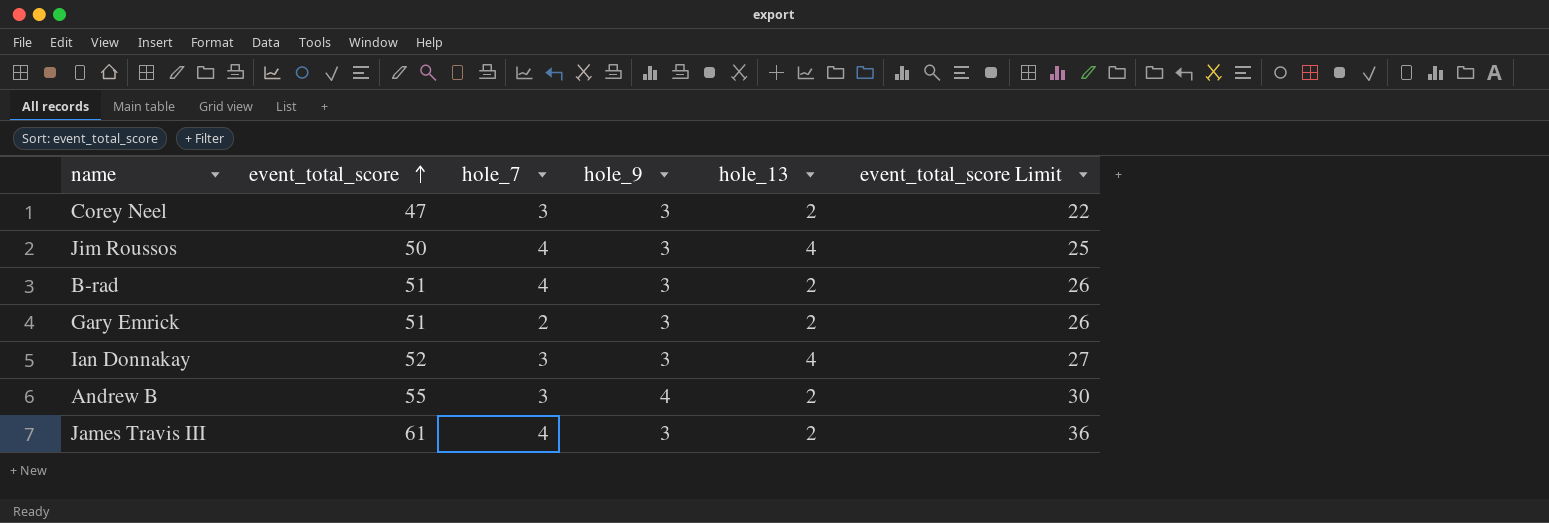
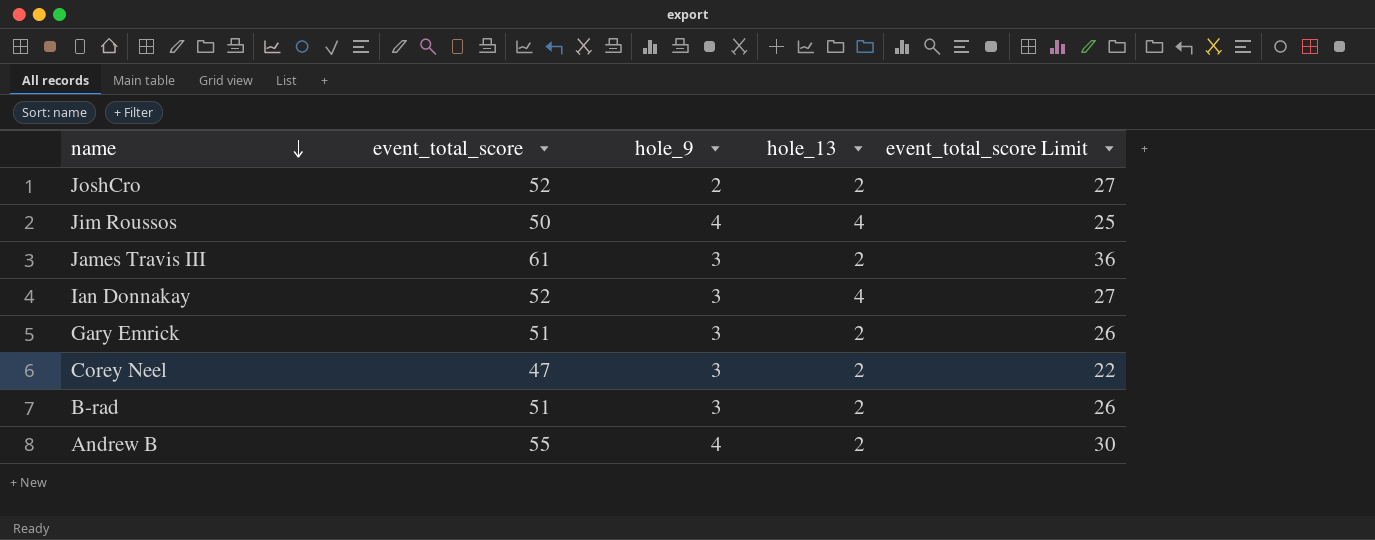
row order: event_total_score ascending -> name descending
column hole_7 | position: 3 -> none
row JoshCro: none -> 52 | 2 | 2 | 27
Jim Roussos | hole_9: 3 -> 4

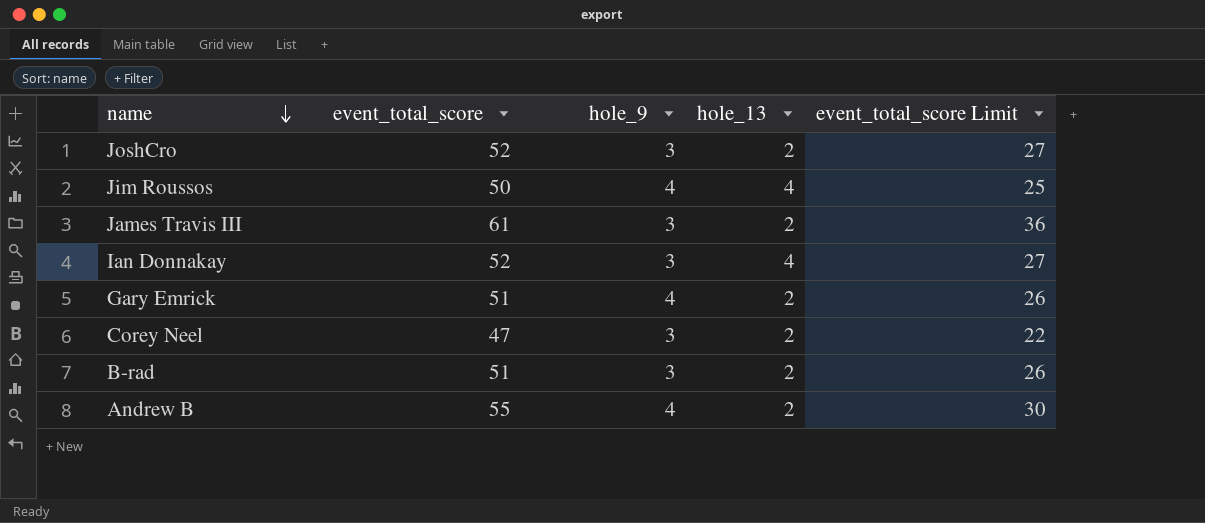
JoshCro | hole_9: 2 -> 3
Gary Emrick | hole_9: 3 -> 4

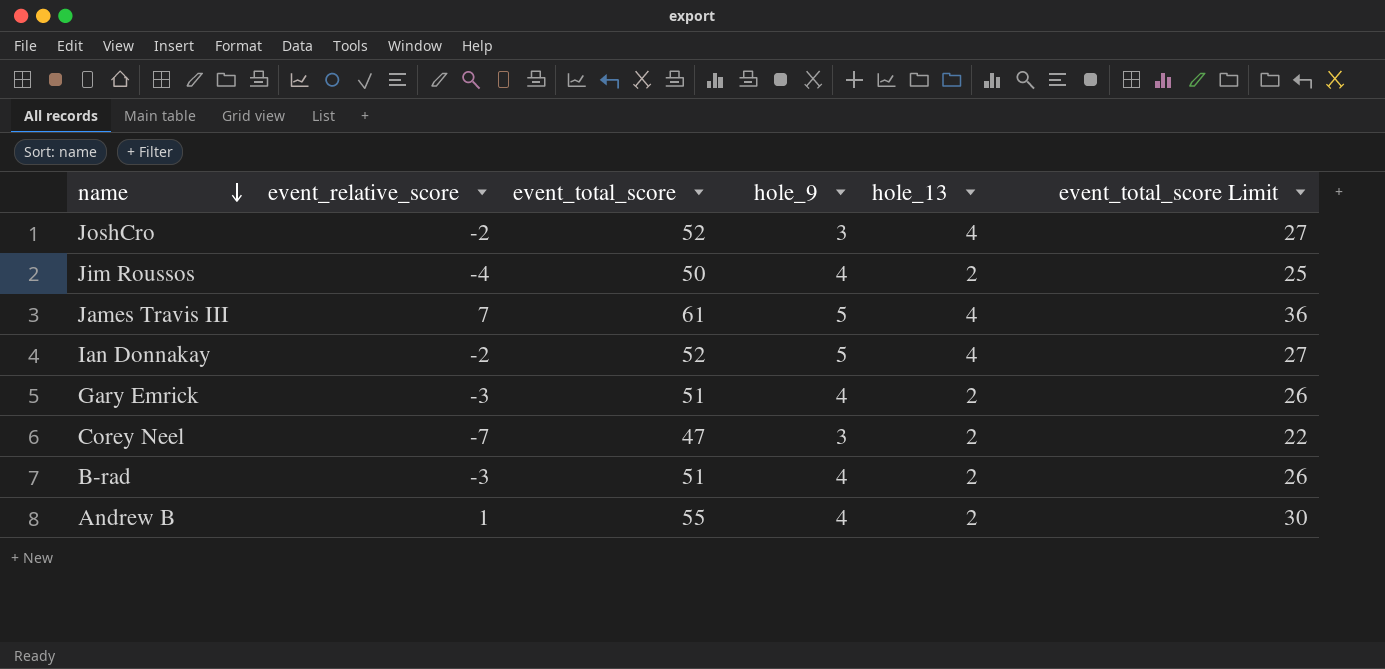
column event_relative_score | position: none -> 2
JoshCro | hole_13: 2 -> 4
Jim Roussos | hole_13: 4 -> 2
James Travis III | hole_9: 3 -> 5
James Travis III | hole_13: 2 -> 4
Ian Donnakay | hole_9: 3 -> 5
B-rad | hole_9: 3 -> 4

